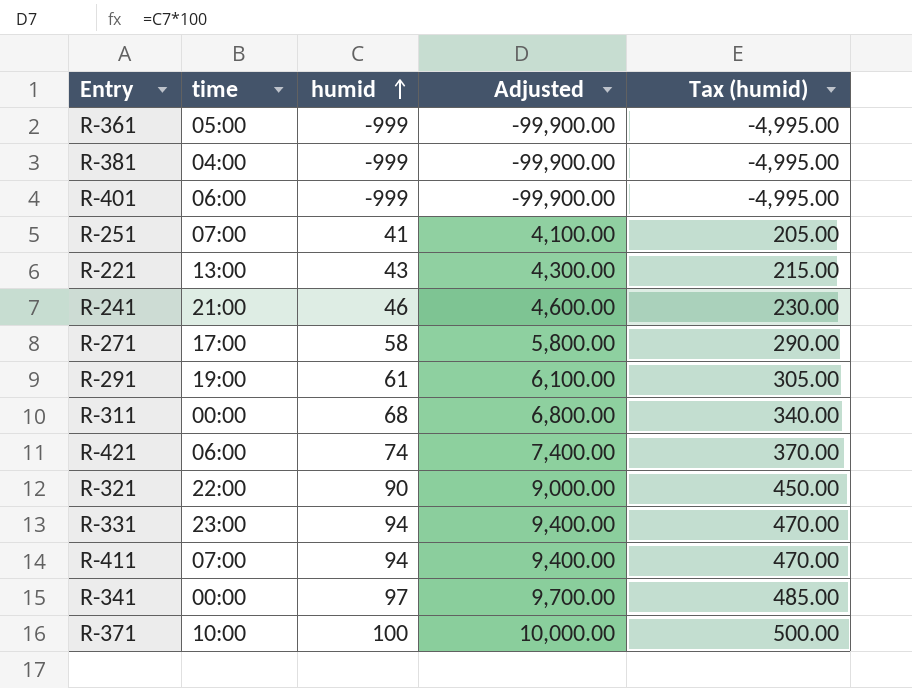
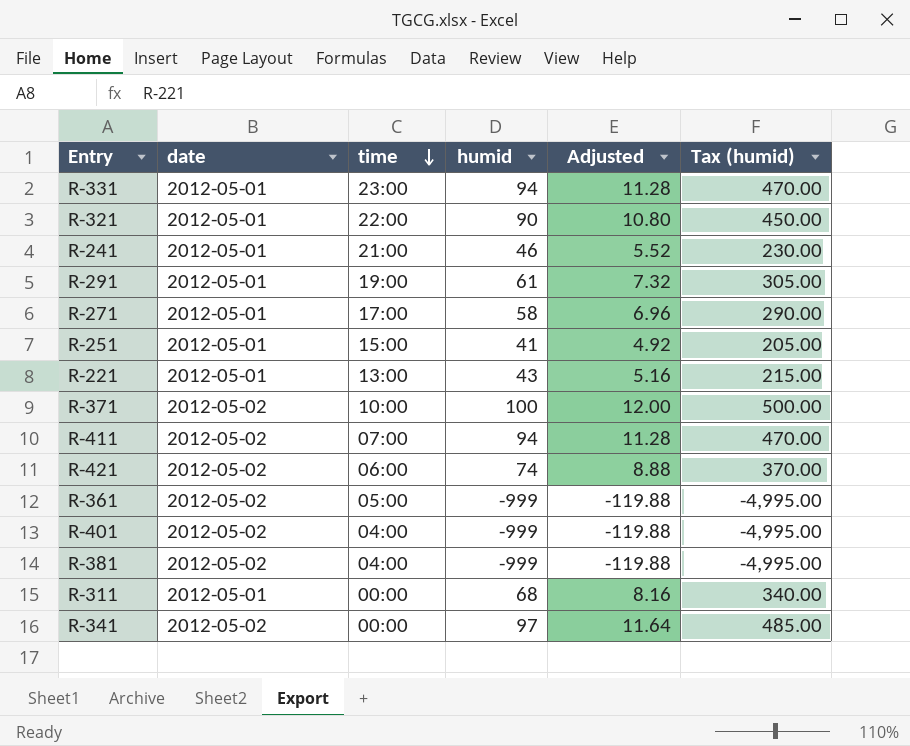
row order: humid ascending -> time descending
column date | position: none -> 2
column Adjusted | formula: [humid] * 100 -> [humid] * 0.12
R-251 | time: 07:00 -> 15:00
R-401 | time: 06:00 -> 04:00

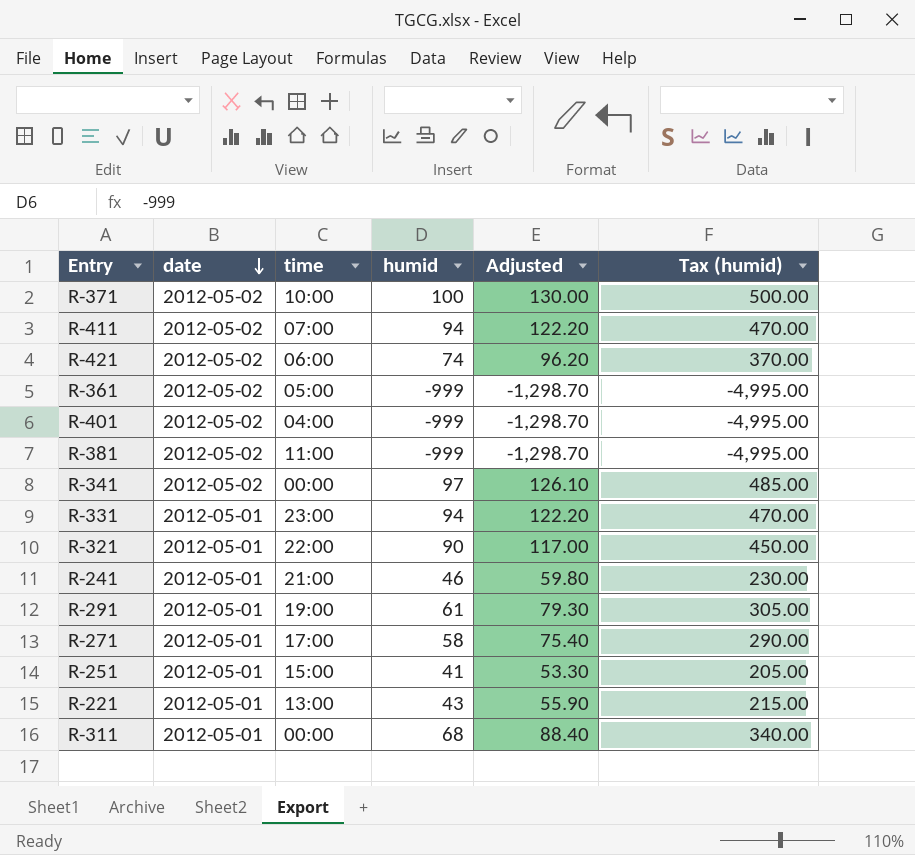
row order: time descending -> date descending
column Adjusted | formula: [humid] * 0.12 -> [humid] * 1.3
R-381 | time: 04:00 -> 11:00

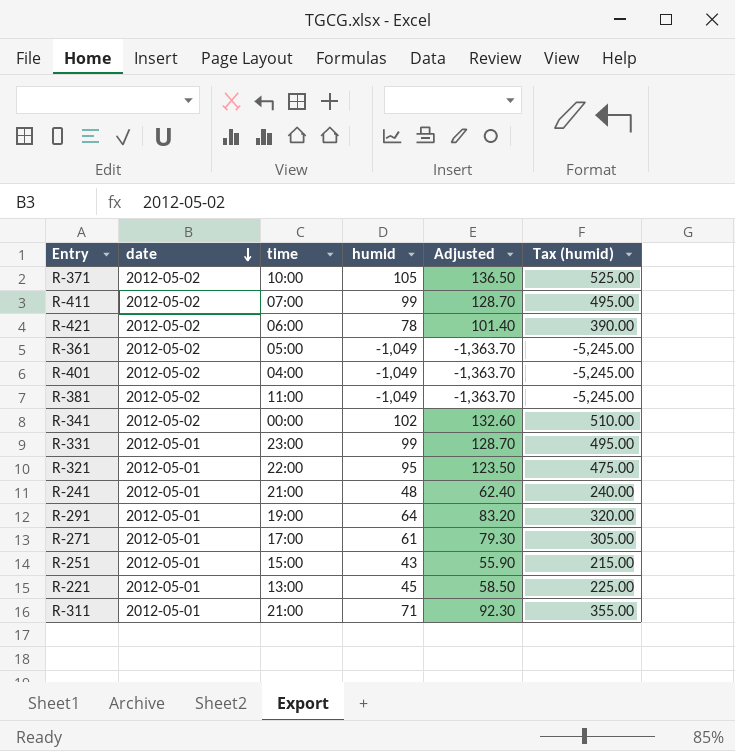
R-371 | humid: 100 -> 105
R-371 | Adjusted: 130.00 -> 136.50
R-371 | Tax (humid): 500.00 -> 525.00
R-411 | humid: 94 -> 99
R-411 | Adjusted: 122.20 -> 128.70
R-411 | Tax (humid): 470.00 -> 495.00
R-421 | humid: 74 -> 78
R-421 | Adjusted: 96.20 -> 101.40
R-421 | Tax (humid): 370.00 -> 390.00
R-361 | humid: -999 -> -1,049
R-361 | Adjusted: -1,298.70 -> -1,363.70
R-361 | Tax (humid): -4,995.00 -> -5,245.00
R-401 | humid: -999 -> -1,049
R-401 | Adjusted: -1,298.70 -> -1,363.70
R-401 | Tax (humid): -4,995.00 -> -5,245.00
R-381 | humid: -999 -> -1,049
R-381 | Adjusted: -1,298.70 -> -1,363.70
R-381 | Tax (humid): -4,995.00 -> -5,245.00
R-341 | humid: 97 -> 102
R-341 | Adjusted: 126.10 -> 132.60
R-341 | Tax (humid): 485.00 -> 510.00
R-331 | humid: 94 -> 99
R-331 | Adjusted: 122.20 -> 128.70
R-331 | Tax (humid): 470.00 -> 495.00
R-321 | humid: 90 -> 95
R-321 | Adjusted: 117.00 -> 123.50
R-321 | Tax (humid): 450.00 -> 475.00
R-241 | humid: 46 -> 48
R-241 | Adjusted: 59.80 -> 62.40
R-241 | Tax (humid): 230.00 -> 240.00
R-291 | humid: 61 -> 64
R-291 | Adjusted: 79.30 -> 83.20
R-291 | Tax (humid): 305.00 -> 320.00
R-271 | humid: 58 -> 61
R-271 | Adjusted: 75.40 -> 79.30
R-271 | Tax (humid): 290.00 -> 305.00
R-251 | humid: 41 -> 43
R-251 | Adjusted: 53.30 -> 55.90
R-251 | Tax (humid): 205.00 -> 215.00
R-221 | humid: 43 -> 45
R-221 | Adjusted: 55.90 -> 58.50
R-221 | Tax (humid): 215.00 -> 225.00
R-311 | time: 00:00 -> 21:00
R-311 | humid: 68 -> 71
R-311 | Adjusted: 88.40 -> 92.30
R-311 | Tax (humid): 340.00 -> 355.00

